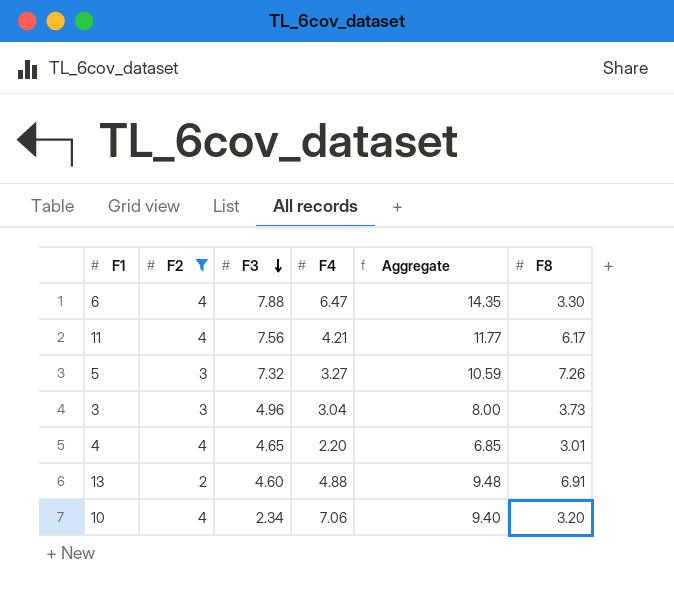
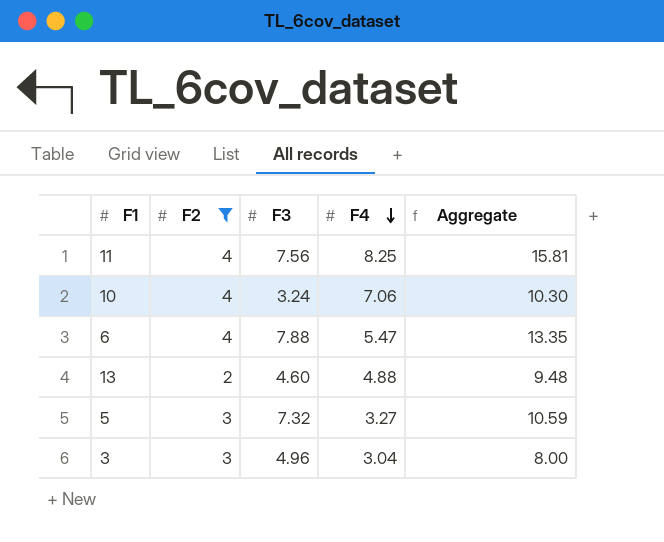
row order: F3 descending -> F4 descending
column F8 | position: 6 -> none
row 4: 4 | 4.65 | 2.20 | 6.85 | 3.01 -> none
11 | F4: 4.21 -> 8.25
11 | Aggregate: 11.77 -> 15.81
10 | F3: 2.34 -> 3.24
10 | Aggregate: 9.40 -> 10.30
6 | F4: 6.47 -> 5.47
6 | Aggregate: 14.35 -> 13.35

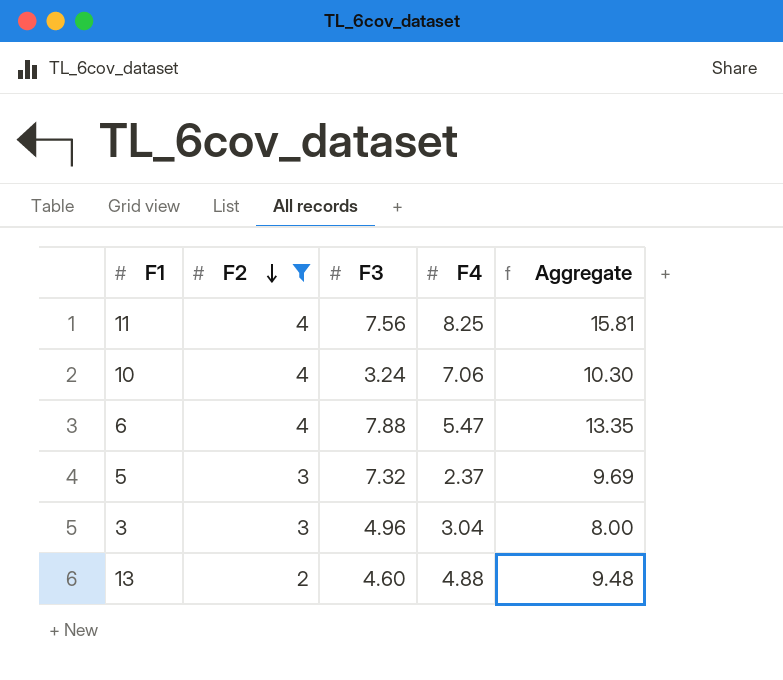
row order: F4 descending -> F2 descending
5 | F4: 3.27 -> 2.37
5 | Aggregate: 10.59 -> 9.69

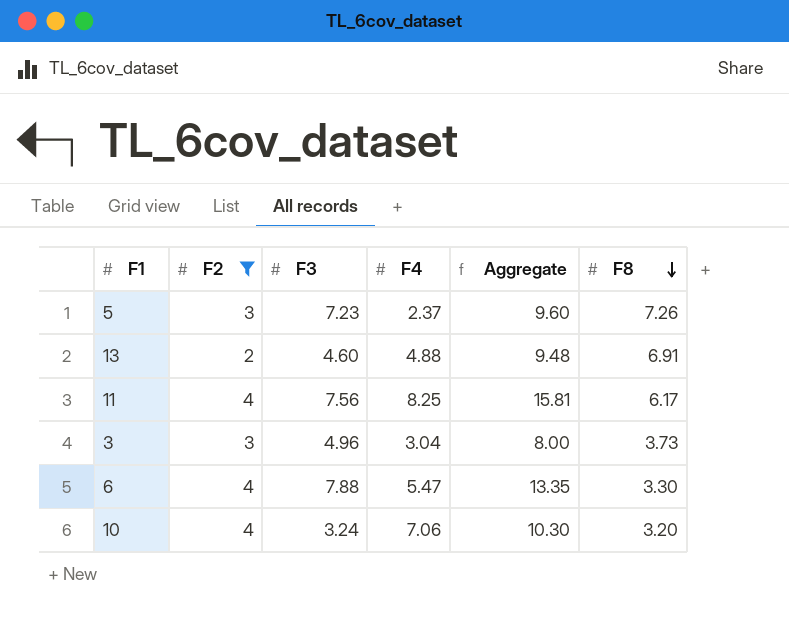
row order: F2 descending -> F8 descending
column F8 | position: none -> 6
5 | F3: 7.32 -> 7.23
5 | Aggregate: 9.69 -> 9.60

